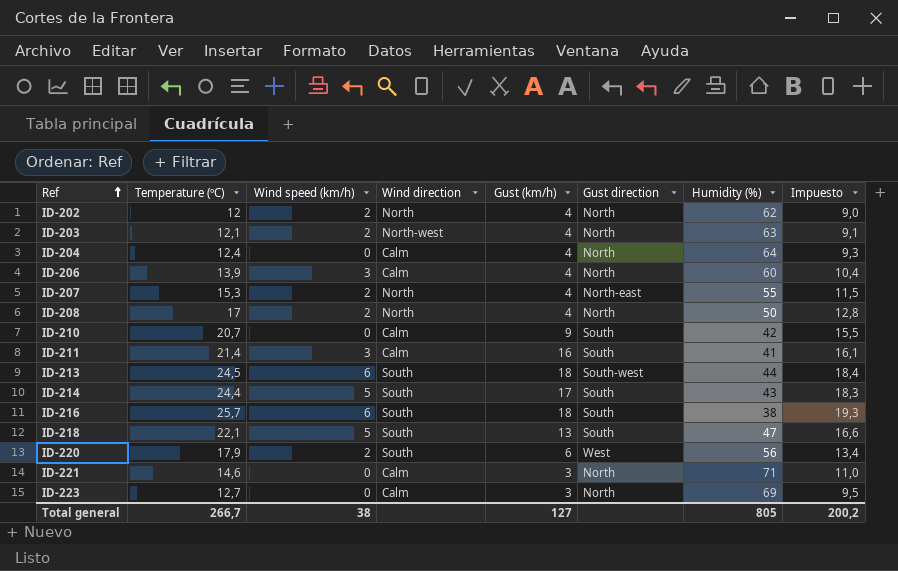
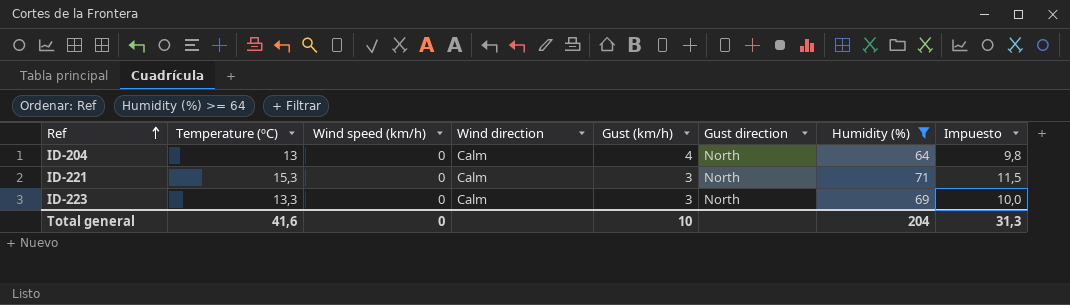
filter: none -> Humidity (%) >= 64
ID-204 | Temperature (ºC): 12,4 -> 13
ID-204 | Impuesto: 9,3 -> 9,8
ID-221 | Temperature (ºC): 14,6 -> 15,3
ID-221 | Impuesto: 11,0 -> 11,5
ID-223 | Temperature (ºC): 12,7 -> 13,3
ID-223 | Impuesto: 9,5 -> 10,0
Total general | Temperature (ºC): 266,7 -> 41,6
Total general | Wind speed (km/h): 38 -> 0
Total general | Gust (km/h): 127 -> 10
Total general | Humidity (%): 805 -> 204
Total general | Impuesto: 200,2 -> 31,3

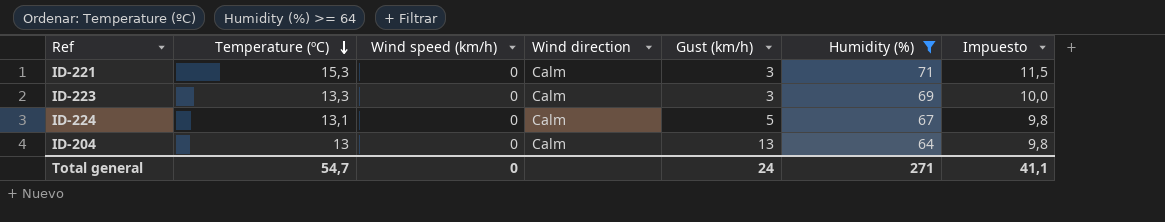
row order: Ref ascending -> Temperature (ºC) descending
column Gust direction | position: 6 -> none
row ID-224: none -> 13,1 | 0 | Calm | 5 | 67 | 9,8
ID-204 | Gust (km/h): 4 -> 13
Total general | Temperature (ºC): 41,6 -> 54,7
Total general | Gust (km/h): 10 -> 24
Total general | Humidity (%): 204 -> 271
Total general | Impuesto: 31,3 -> 41,1

